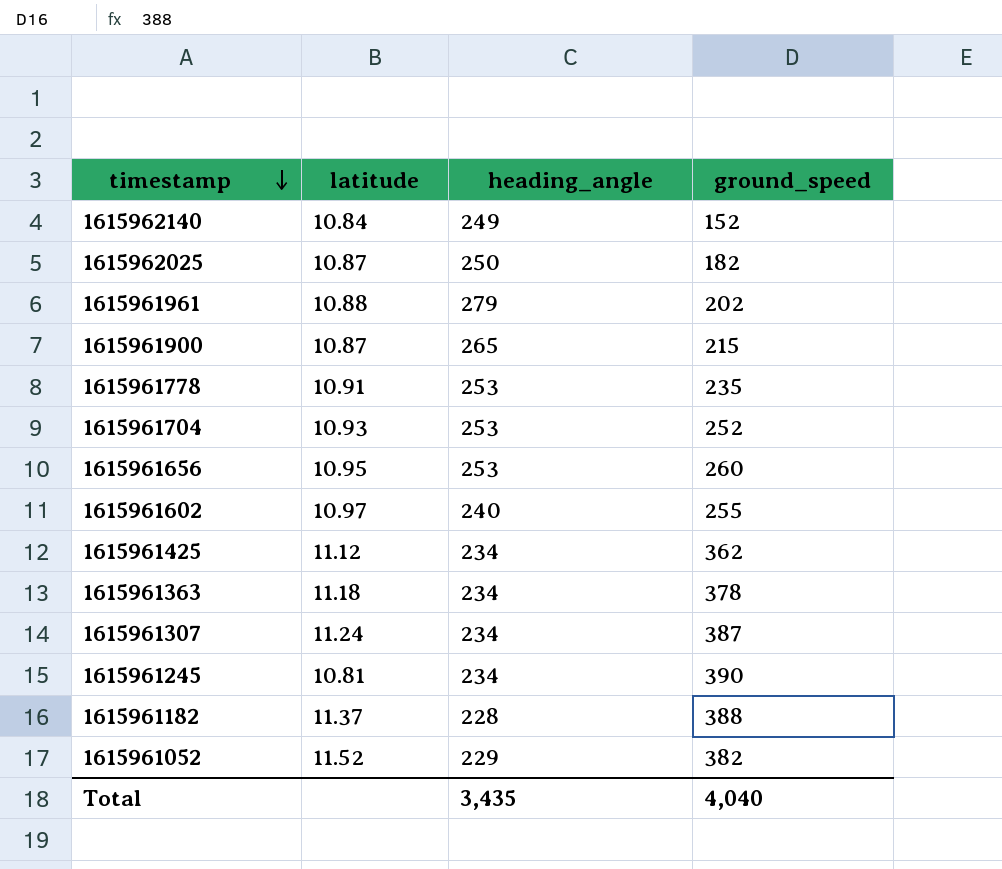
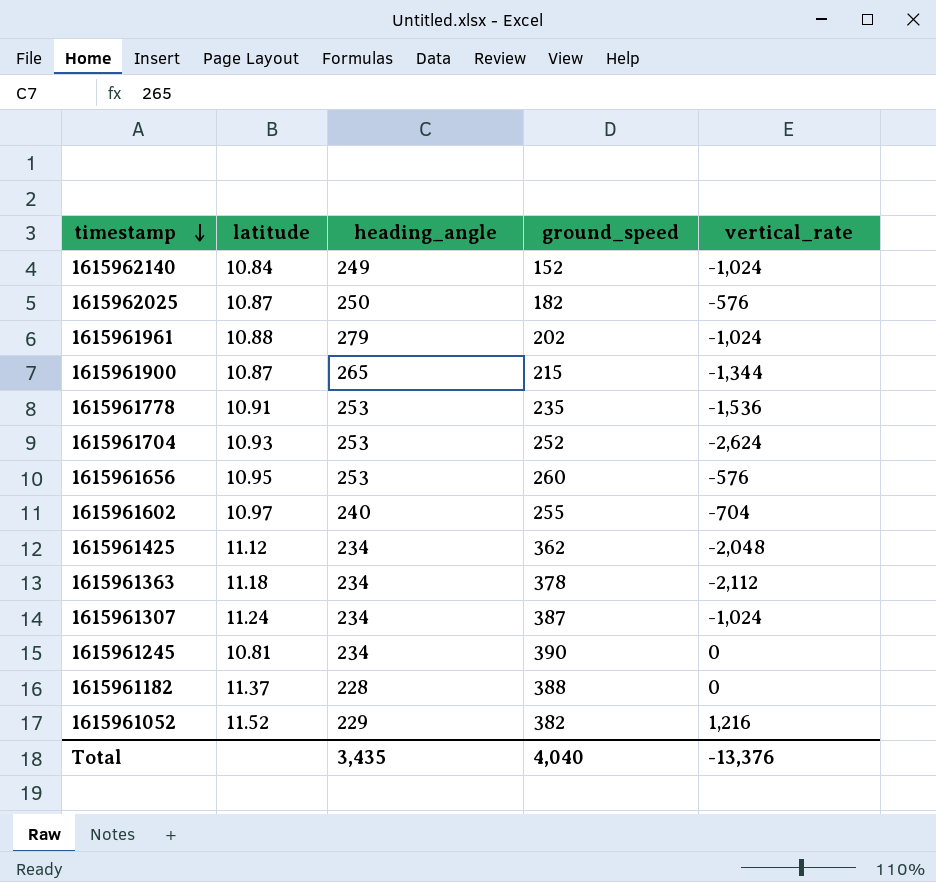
column vertical_rate | position: none -> 5

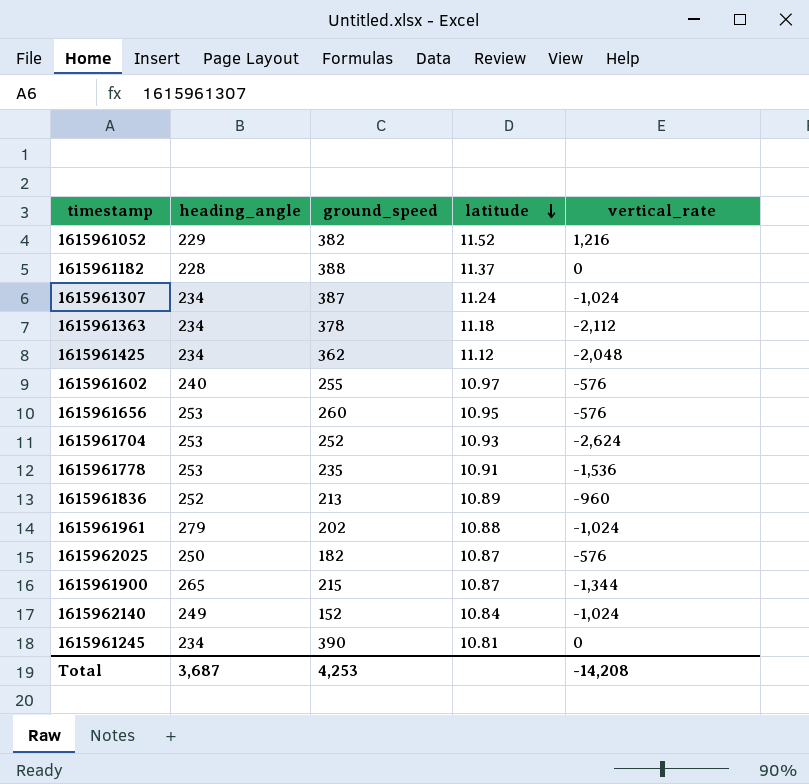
row order: timestamp descending -> latitude descending
column latitude | position: 2 -> 4
1615961602 | vertical_rate: -704 -> -576
row 1615961836: none -> 252 | 213 | 10.89 | -960
Total | heading_angle: 3,435 -> 3,687
Total | ground_speed: 4,040 -> 4,253
Total | vertical_rate: -13,376 -> -14,208

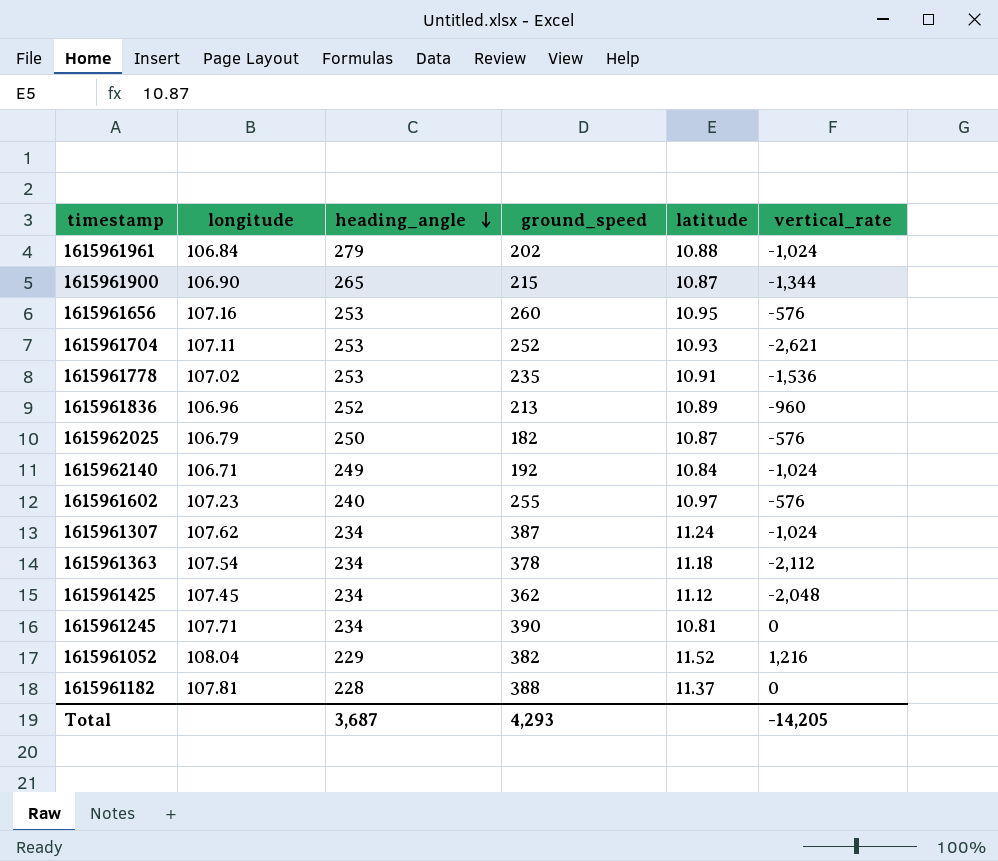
row order: latitude descending -> heading_angle descending
column longitude | position: none -> 2
1615961704 | vertical_rate: -2,624 -> -2,621
1615962140 | ground_speed: 152 -> 192
Total | ground_speed: 4,253 -> 4,293
Total | vertical_rate: -14,208 -> -14,205

